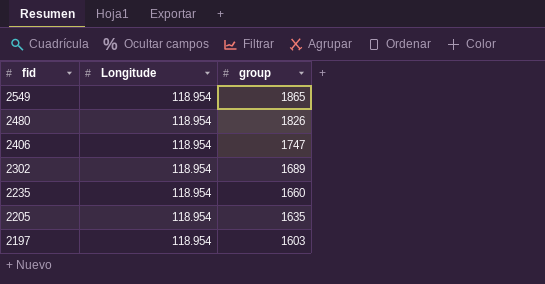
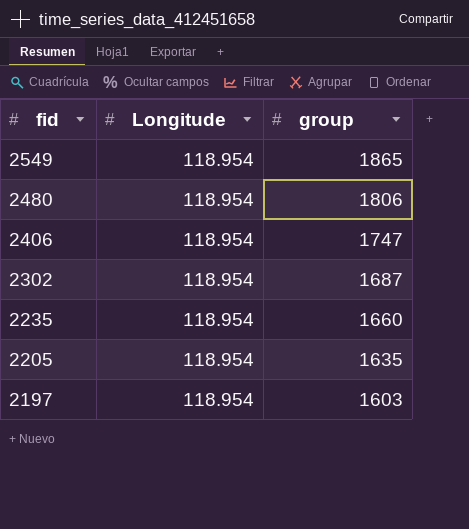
2480 | group: 1826 -> 1806
2302 | group: 1689 -> 1687

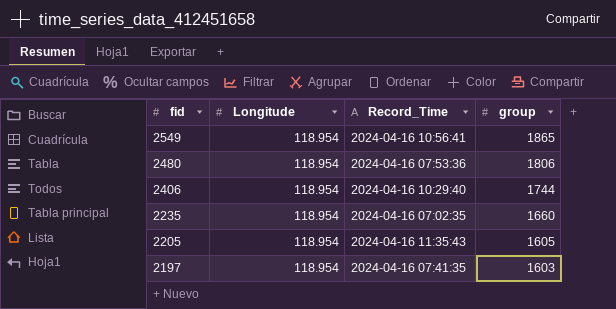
column Record_Time | position: none -> 3
row 2302: 118.954 | 1687 -> none
2406 | group: 1747 -> 1744
2205 | group: 1635 -> 1605

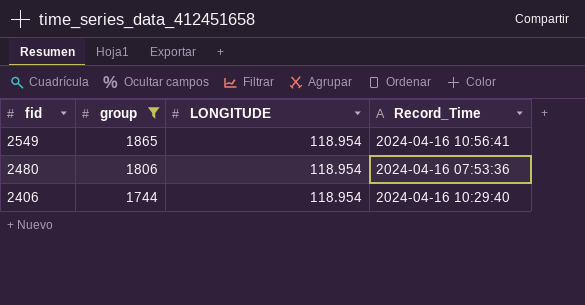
filter: none -> group >= 1744
column group | position: 4 -> 2
column name: Longitude -> LONGITUDE

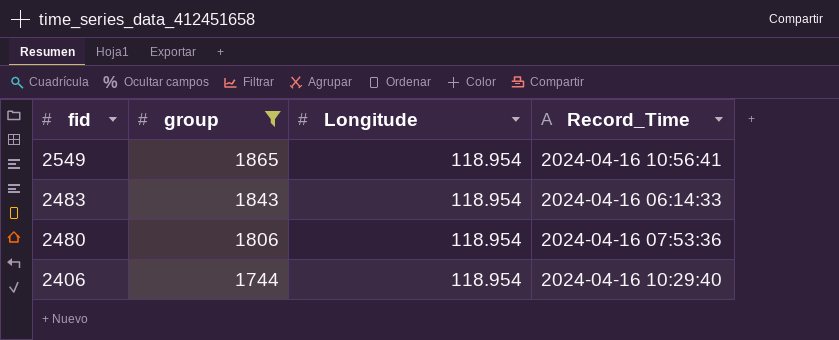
column name: LONGITUDE -> Longitude
row 2483: none -> 1843 | 118.954 | 2024-04-16 06:14:33

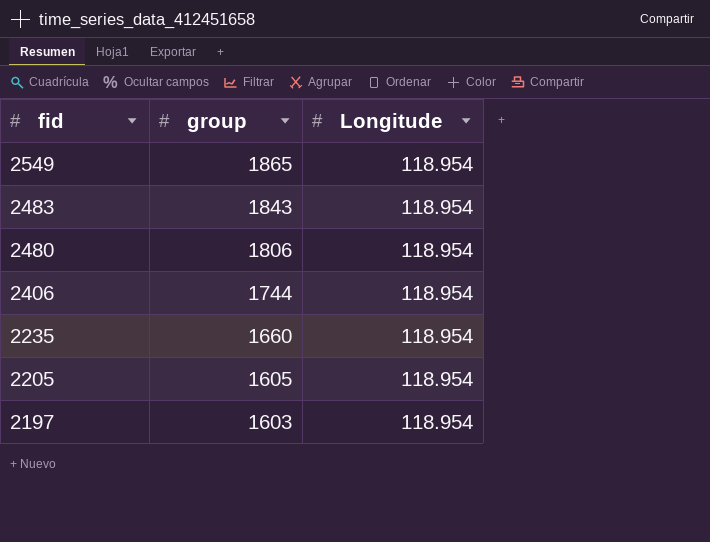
filter: group >= 1744 -> none
column Record_Time | position: 4 -> none

